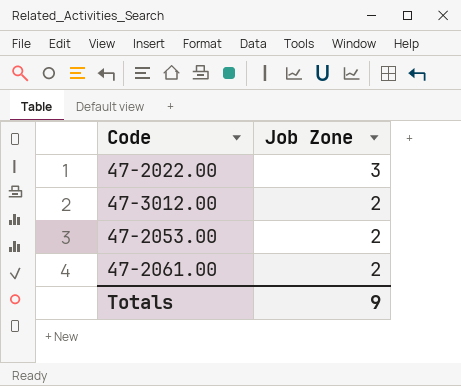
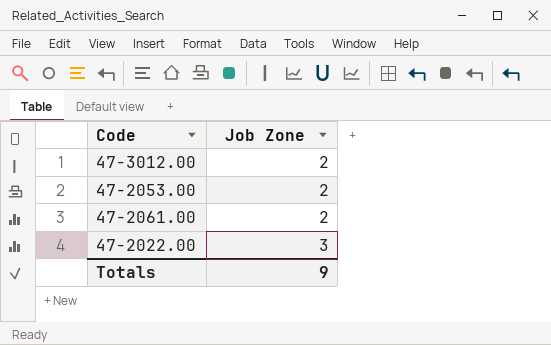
row order: Job Zone descending -> Job Zone ascending

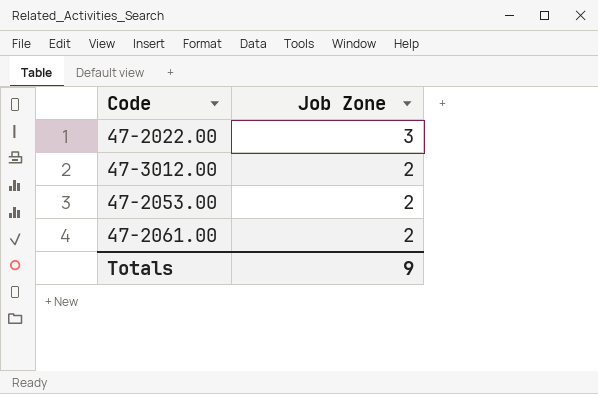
row order: Job Zone ascending -> Job Zone descending

